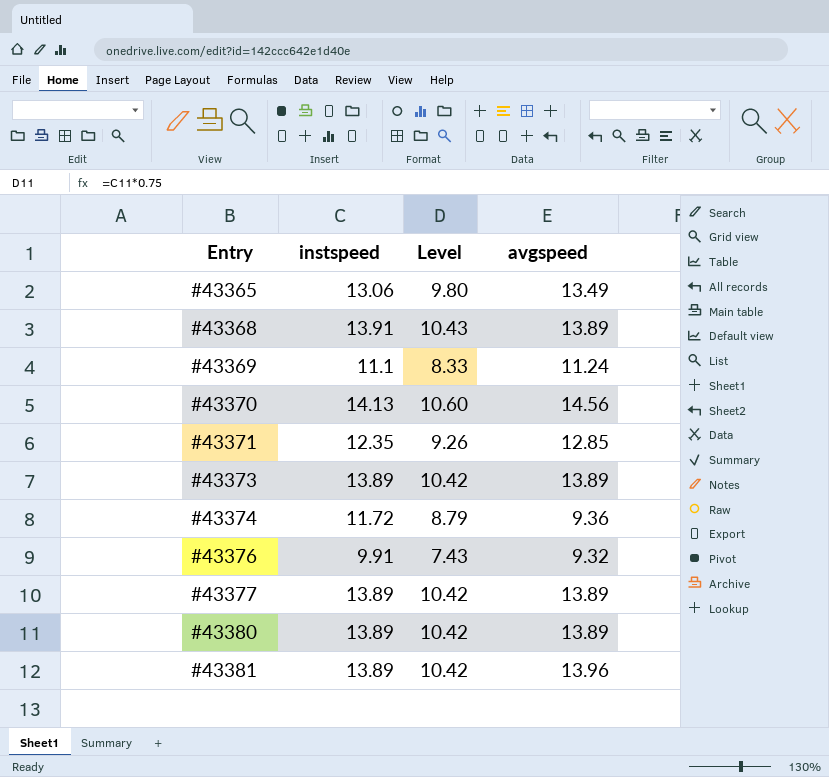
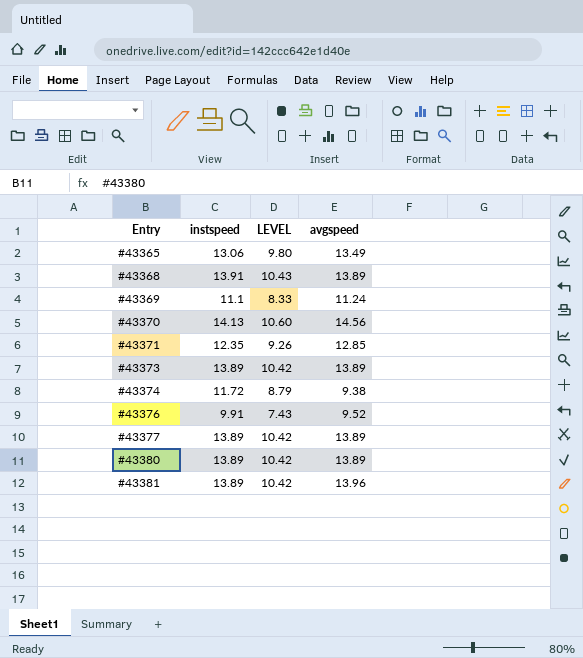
column name: Level -> LEVEL
#43374 | avgspeed: 9.36 -> 9.38
#43376 | avgspeed: 9.32 -> 9.52

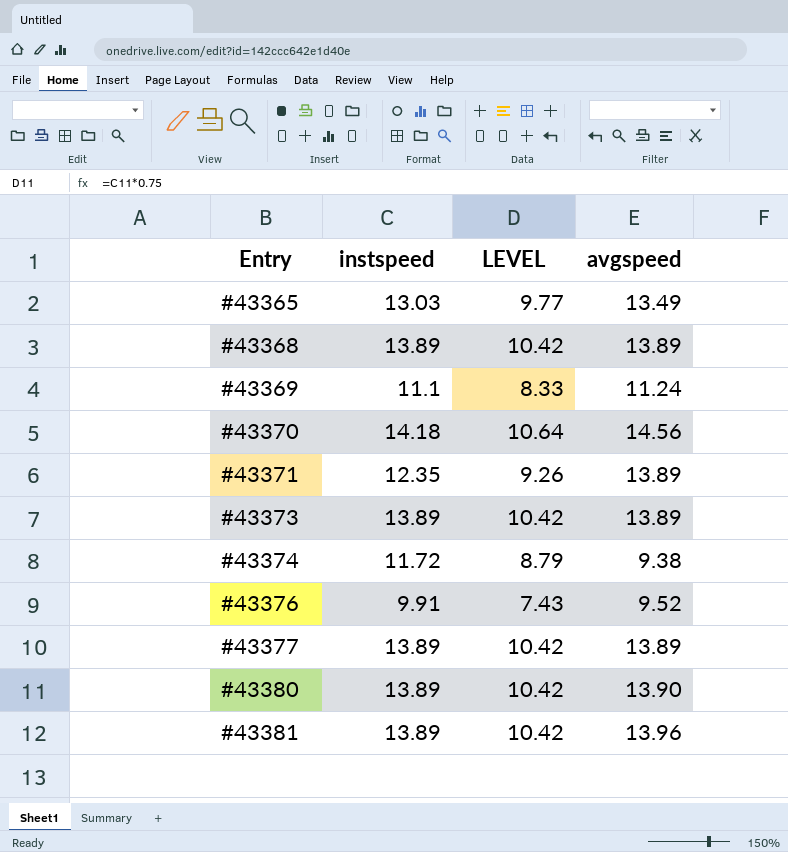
#43365 | instspeed: 13.06 -> 13.03
#43365 | LEVEL: 9.80 -> 9.77
#43368 | instspeed: 13.91 -> 13.89
#43368 | LEVEL: 10.43 -> 10.42
#43370 | instspeed: 14.13 -> 14.18
#43370 | LEVEL: 10.60 -> 10.64
#43371 | avgspeed: 12.85 -> 13.89
#43380 | avgspeed: 13.89 -> 13.90

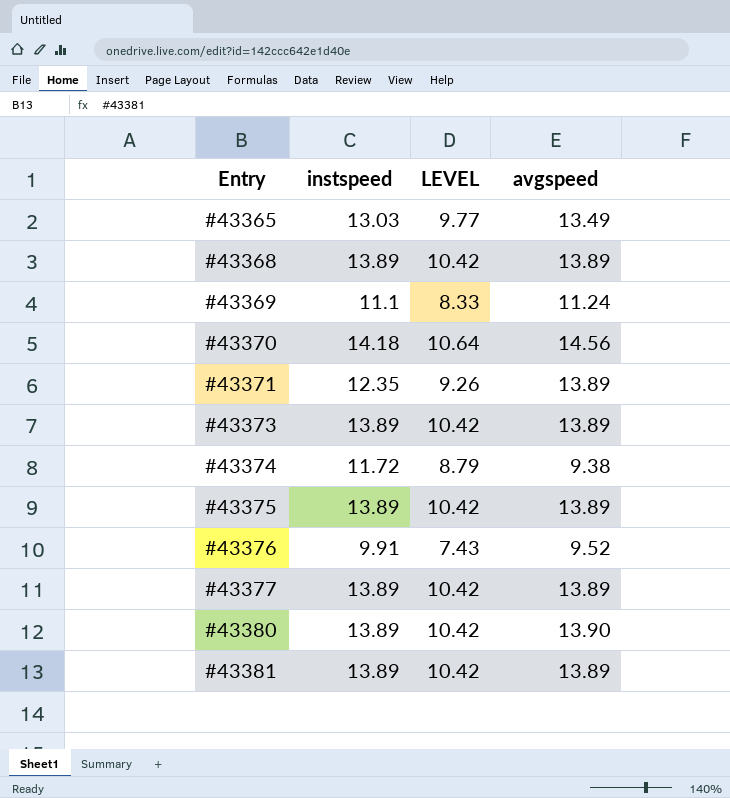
row #43375: none -> 13.89 | 10.42 | 13.89
#43381 | avgspeed: 13.96 -> 13.89

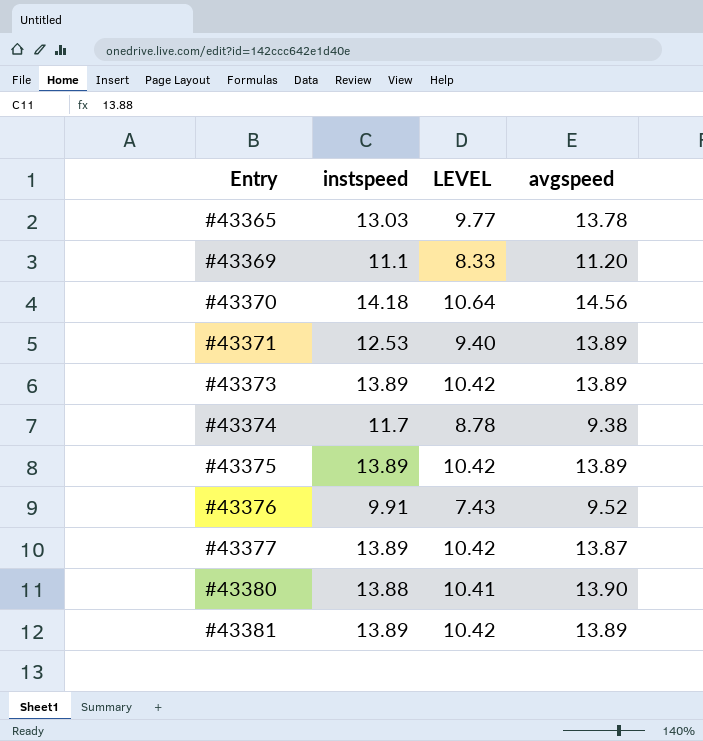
row #43368: 13.89 | 10.42 | 13.89 -> none
#43365 | avgspeed: 13.49 -> 13.78
#43369 | avgspeed: 11.24 -> 11.20
#43371 | instspeed: 12.35 -> 12.53
#43371 | LEVEL: 9.26 -> 9.40
#43374 | instspeed: 11.72 -> 11.7
#43374 | LEVEL: 8.79 -> 8.78
#43377 | avgspeed: 13.89 -> 13.87
#43380 | instspeed: 13.89 -> 13.88
#43380 | LEVEL: 10.42 -> 10.41

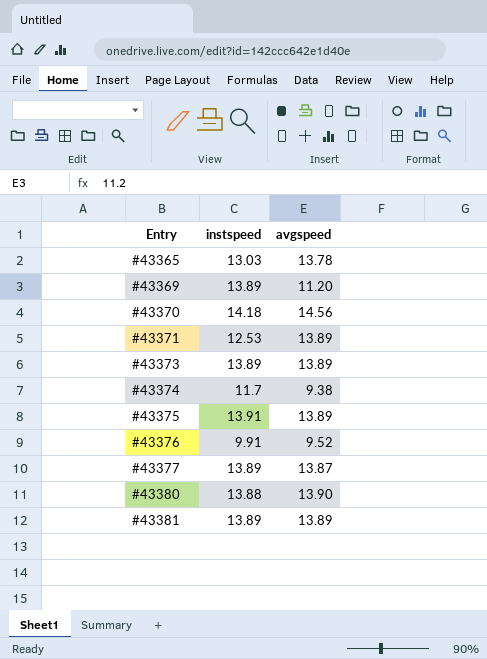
column LEVEL | formula: [instspeed] * 0.75 -> none
#43369 | instspeed: 11.1 -> 13.89
#43375 | instspeed: 13.89 -> 13.91

